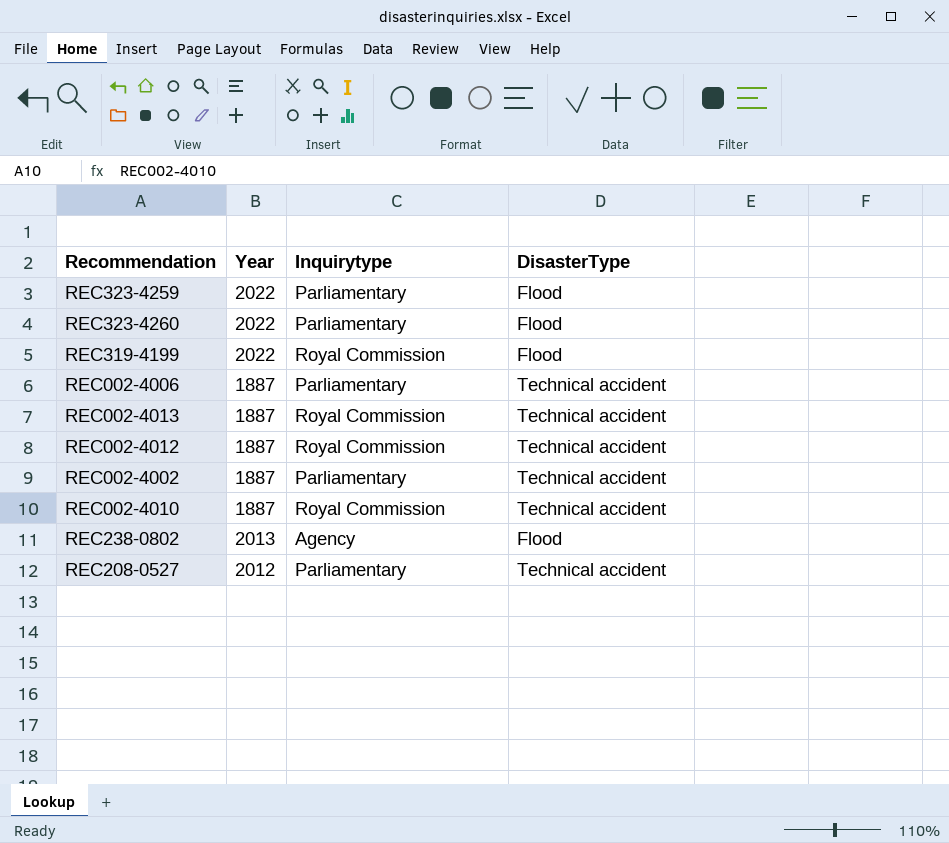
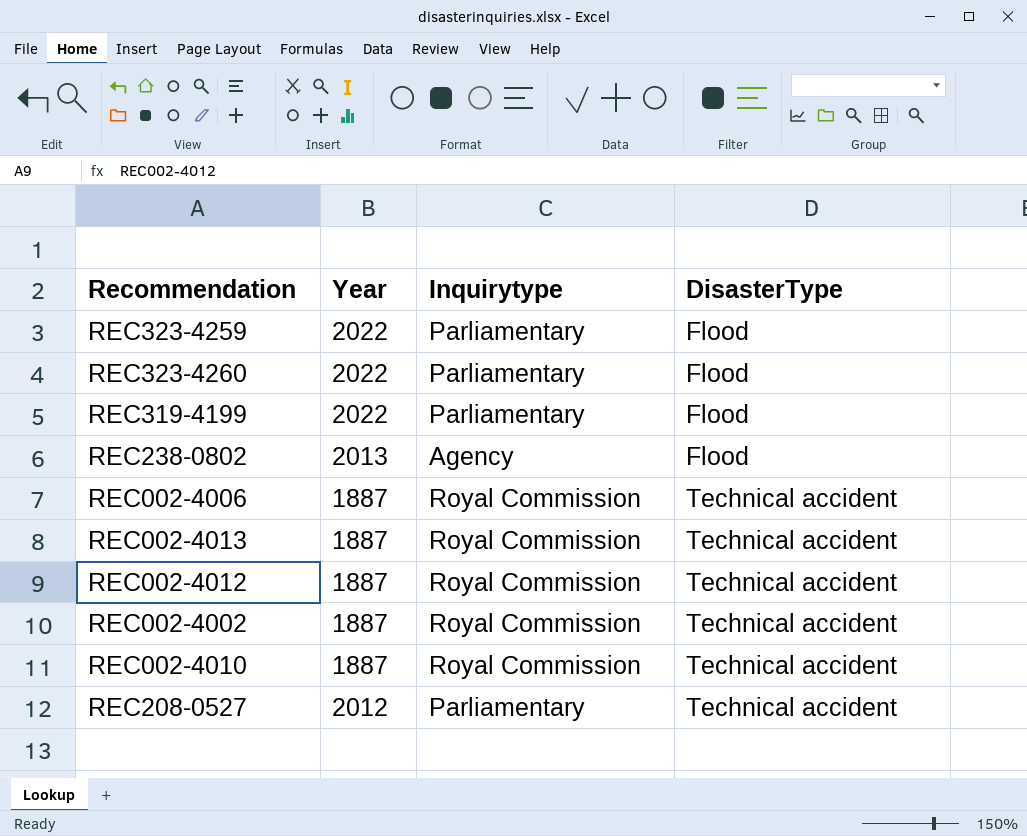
row order: none -> DisasterType ascending
REC319-4199 | Inquirytype: Royal Commission -> Parliamentary
REC002-4006 | Inquirytype: Parliamentary -> Royal Commission
REC002-4002 | Inquirytype: Parliamentary -> Royal Commission

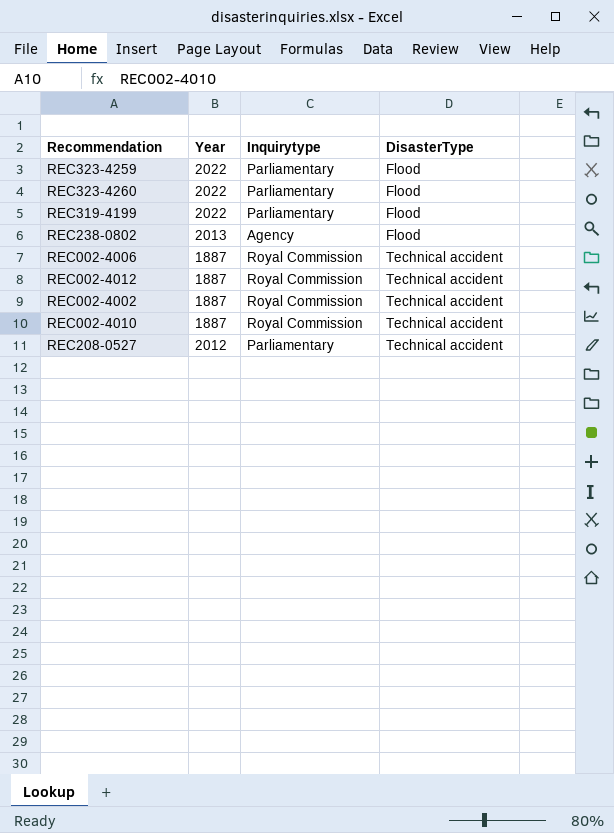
row REC002-4013: 1887 | Royal Commission | Technical accident -> none

